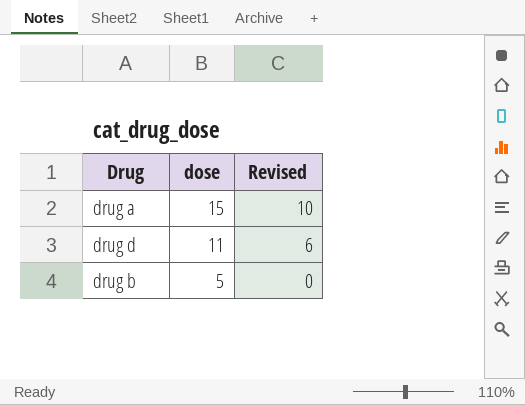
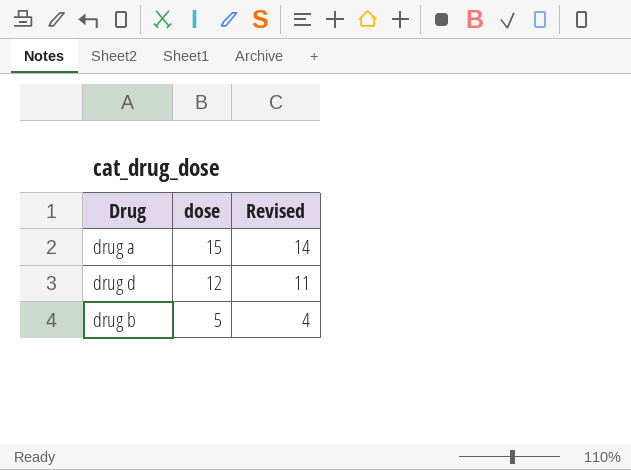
column Revised | formula: [dose] - 5 -> [dose] - 1
drug d | dose: 11 -> 12

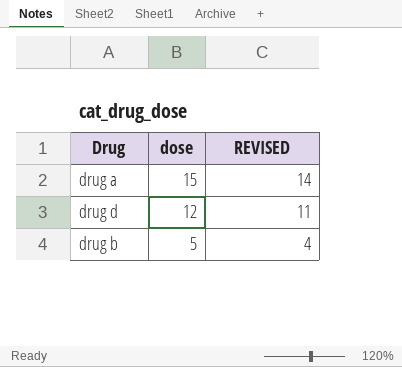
column name: Revised -> REVISED

